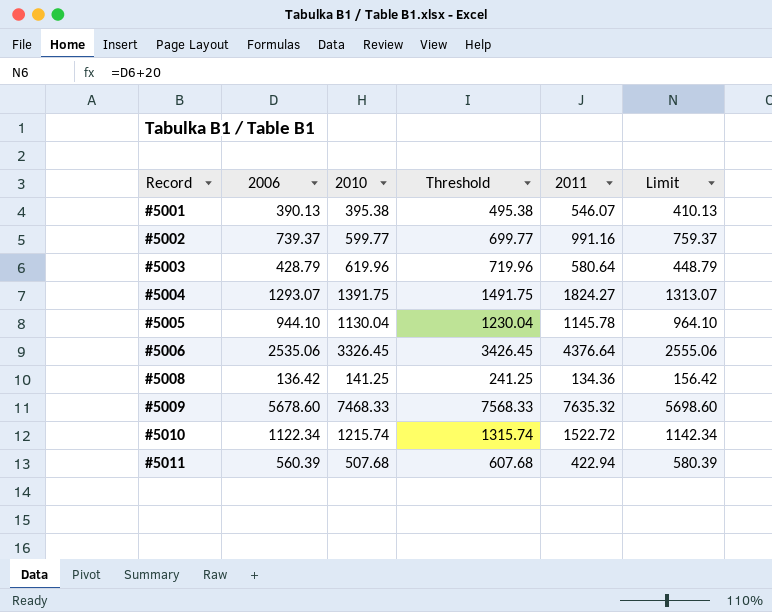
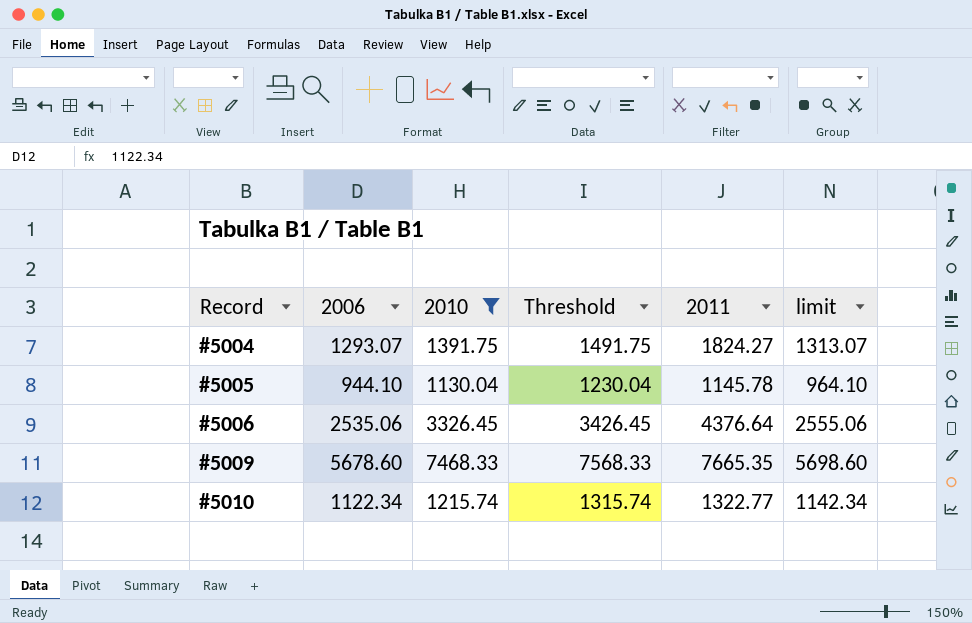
filter: none -> 2010 >= 1130.04
column name: Limit -> limit
#5009 | 2011: 7635.32 -> 7665.35
#5010 | 2011: 1522.72 -> 1322.77

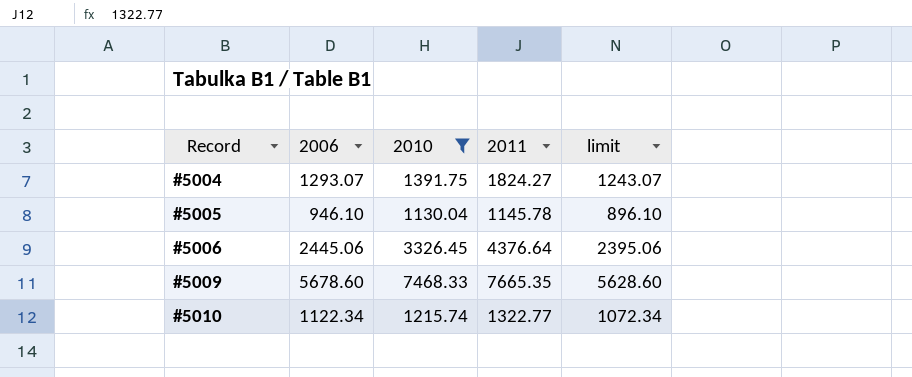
column Threshold | formula: [2010] + 100 -> none
column limit | formula: [2006] + 20 -> [2006] - 50
#5005 | 2006: 944.10 -> 946.10
#5006 | 2006: 2535.06 -> 2445.06

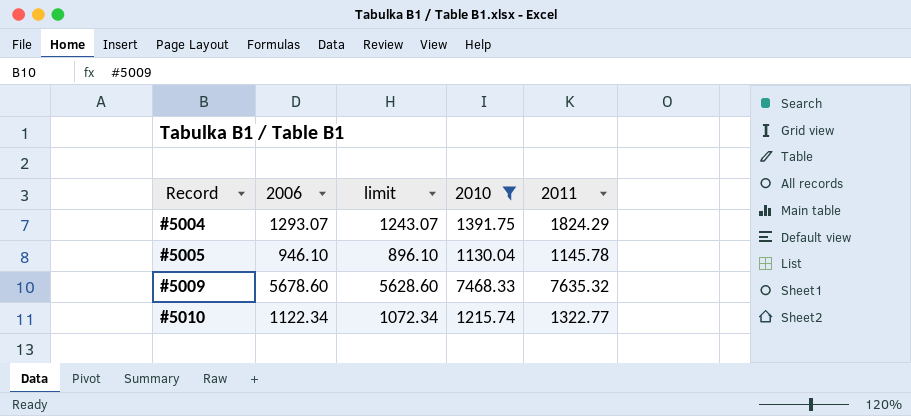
column limit | position: 5 -> 3
row #5006: 2445.06 | 3326.45 | 4376.64 | 2395.06 -> none
#5004 | 2011: 1824.27 -> 1824.29
#5009 | 2011: 7665.35 -> 7635.32

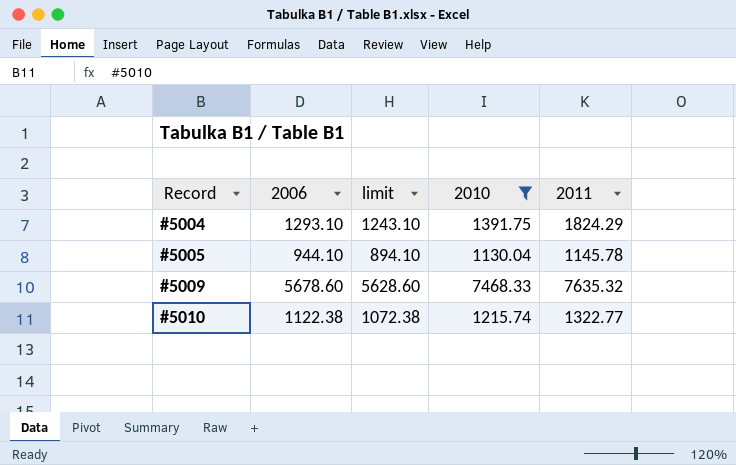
#5004 | 2006: 1293.07 -> 1293.10
#5004 | limit: 1243.07 -> 1243.10
#5005 | 2006: 946.10 -> 944.10
#5005 | limit: 896.10 -> 894.10
#5010 | 2006: 1122.34 -> 1122.38
#5010 | limit: 1072.34 -> 1072.38

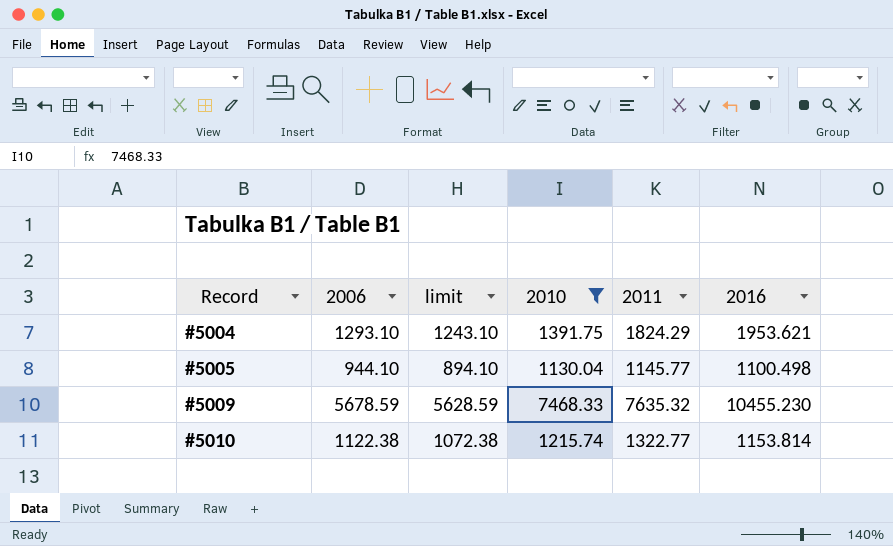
column 2016 | position: none -> 6
#5005 | 2011: 1145.78 -> 1145.77
#5009 | 2006: 5678.60 -> 5678.59
#5009 | limit: 5628.60 -> 5628.59

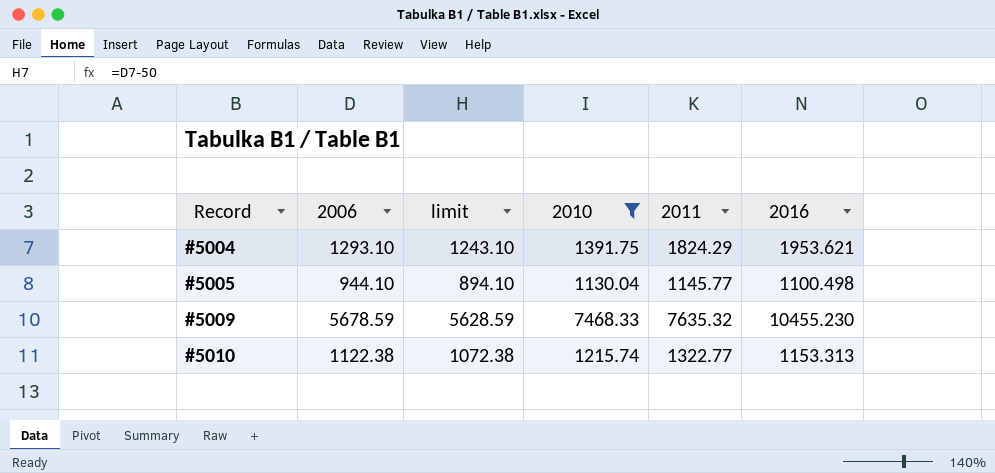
#5010 | 2016: 1153.814 -> 1153.313

